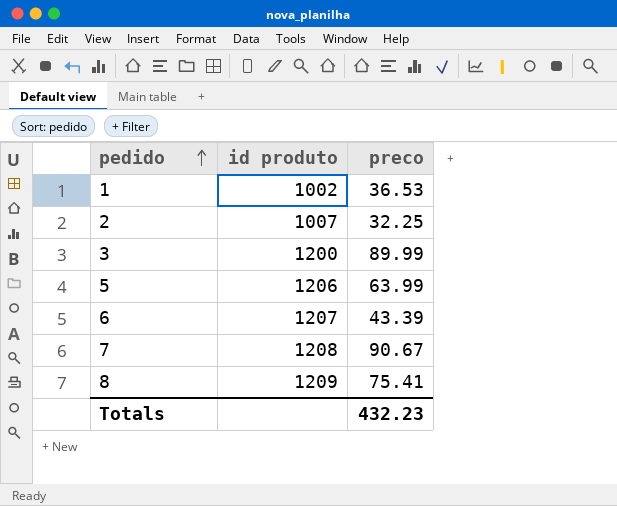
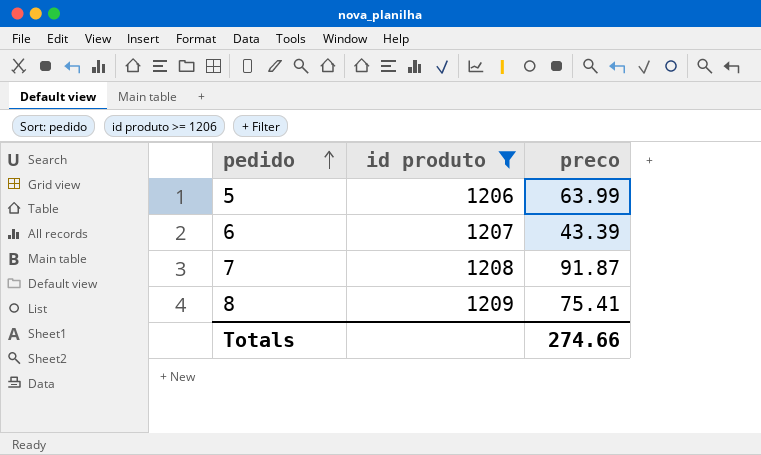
filter: none -> id produto >= 1206
7 | preco: 90.67 -> 91.87
Totals | preco: 432.23 -> 274.66

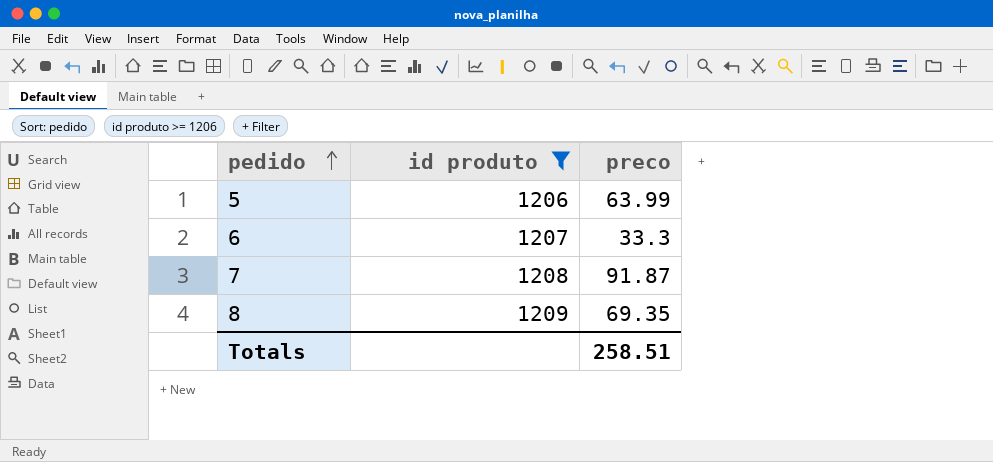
6 | preco: 43.39 -> 33.3
8 | preco: 75.41 -> 69.35
Totals | preco: 274.66 -> 258.51

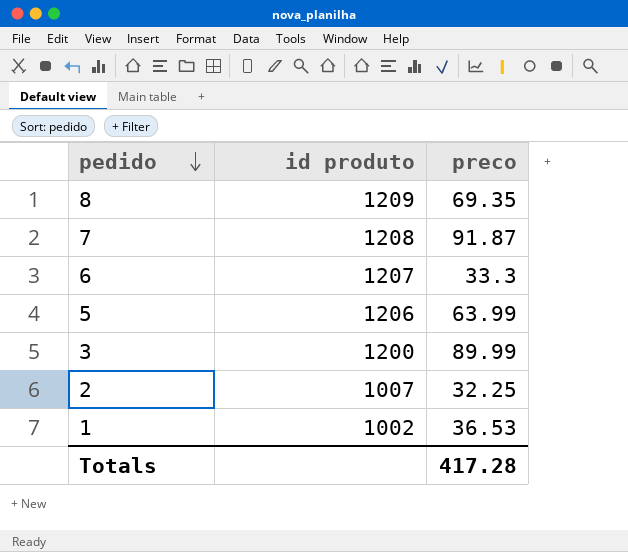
filter: id produto >= 1206 -> none
row order: pedido ascending -> pedido descending
Totals | preco: 258.51 -> 417.28

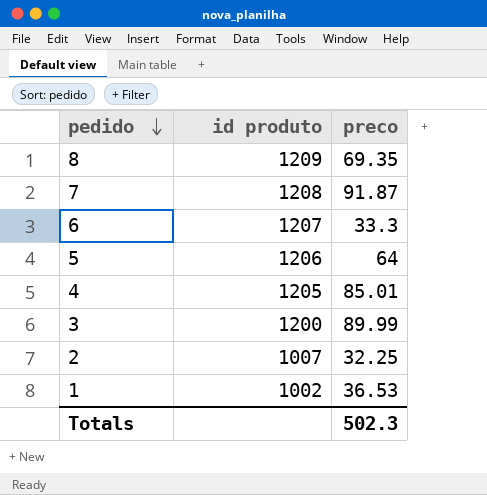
5 | preco: 63.99 -> 64
row 4: none -> 1205 | 85.01
Totals | preco: 417.28 -> 502.3

